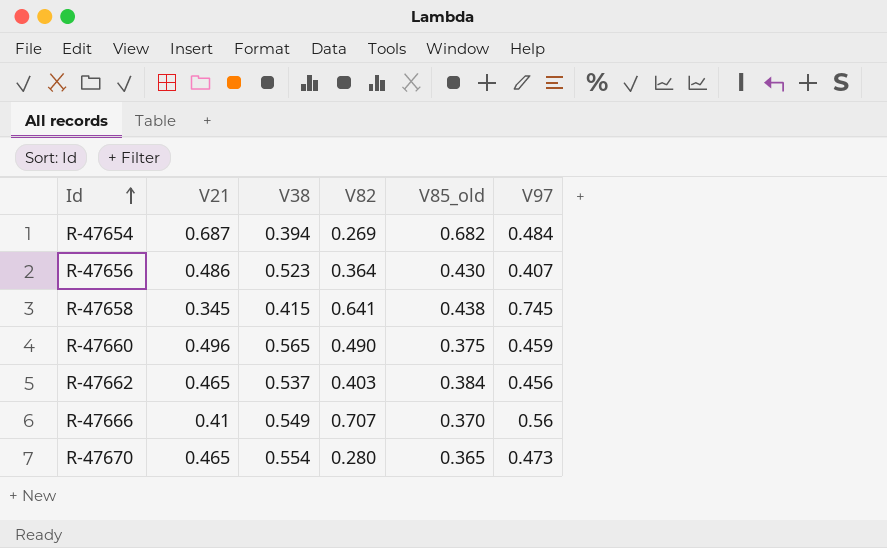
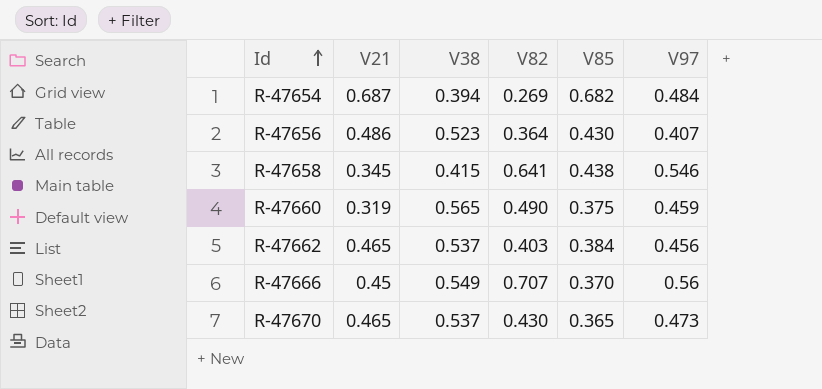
column name: V85_old -> V85
R-47658 | V97: 0.745 -> 0.546
R-47660 | V21: 0.496 -> 0.319
R-47666 | V21: 0.41 -> 0.45
R-47670 | V38: 0.554 -> 0.537
R-47670 | V82: 0.280 -> 0.430

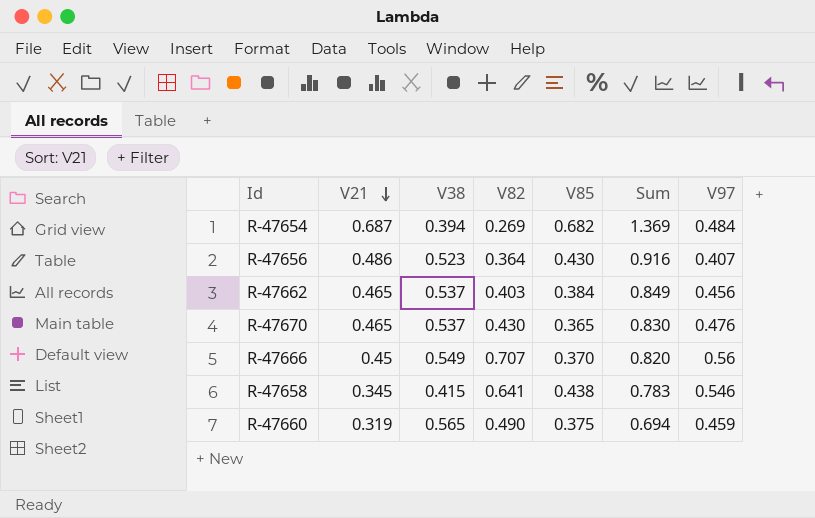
row order: Id ascending -> V21 descending
column Sum | formula: none -> [V21] + [V85]
R-47670 | V97: 0.473 -> 0.476

